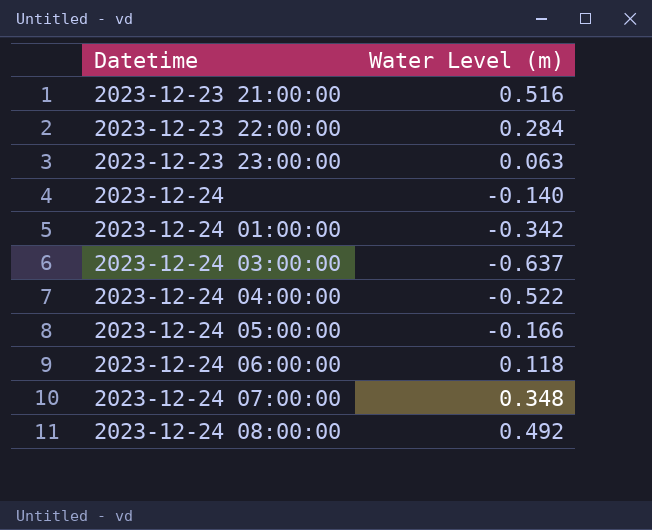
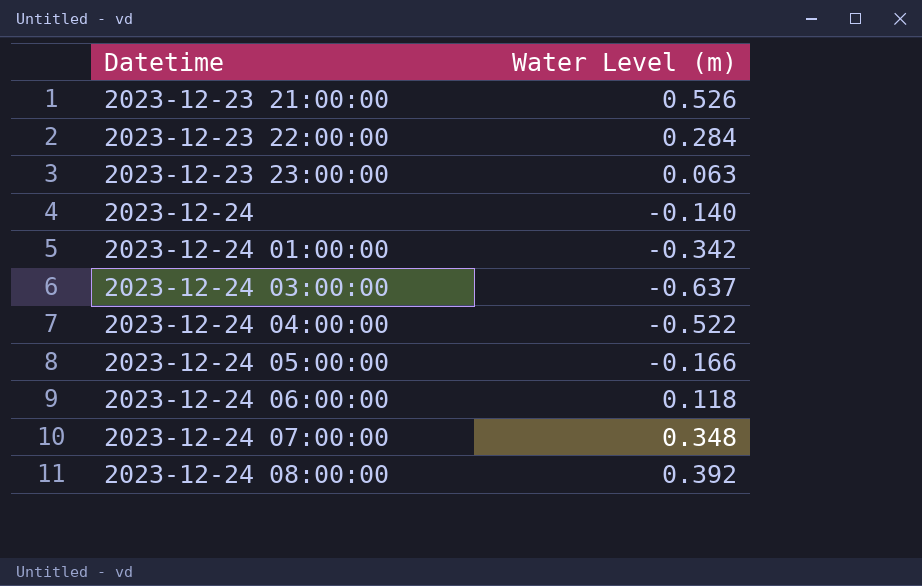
2023-12-23 21:00:00 | Water Level (m): 0.516 -> 0.526
2023-12-24 08:00:00 | Water Level (m): 0.492 -> 0.392

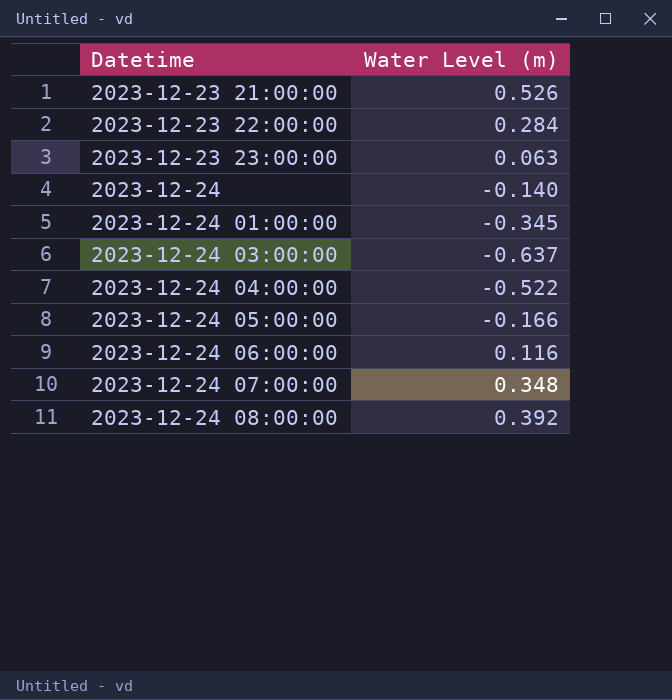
2023-12-24 01:00:00 | Water Level (m): -0.342 -> -0.345
2023-12-24 06:00:00 | Water Level (m): 0.118 -> 0.116

